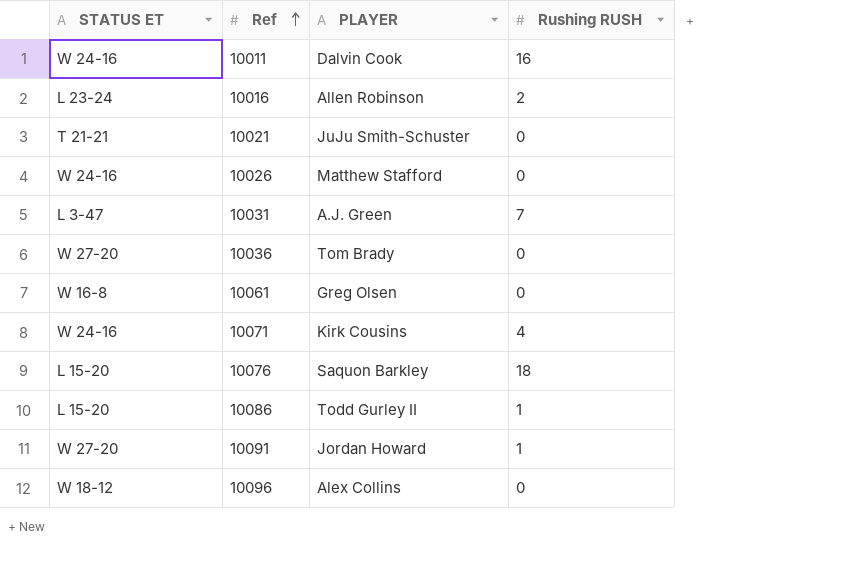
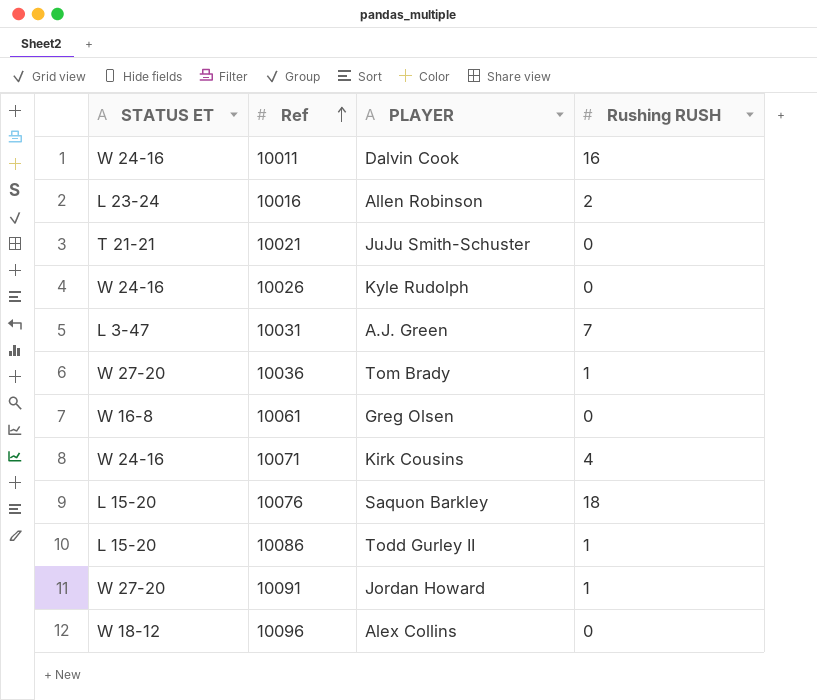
10026 | PLAYER: Matthew Stafford -> Kyle Rudolph
10036 | Rushing RUSH: 0 -> 1

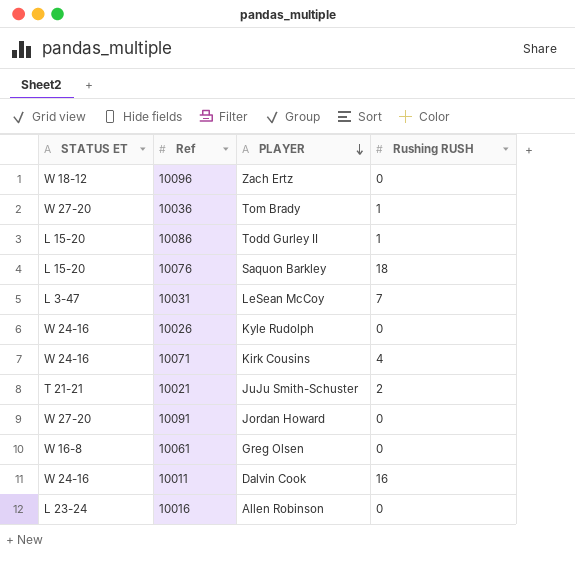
row order: Ref ascending -> PLAYER descending
10096 | PLAYER: Alex Collins -> Zach Ertz
10031 | PLAYER: A.J. Green -> LeSean McCoy
10021 | Rushing RUSH: 0 -> 2
10091 | Rushing RUSH: 1 -> 0
10016 | Rushing RUSH: 2 -> 0

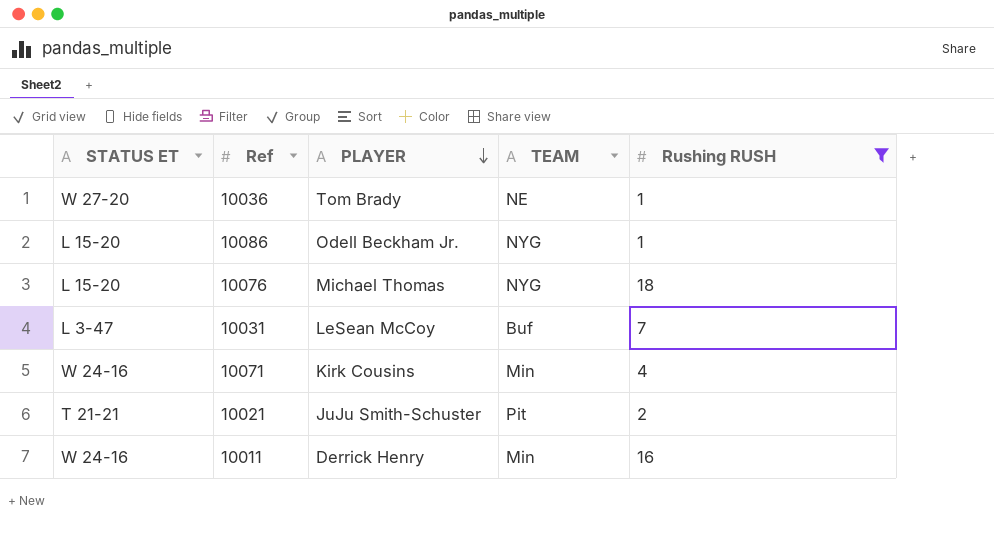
filter: none -> Rushing RUSH != 0
column TEAM | position: none -> 4
10086 | PLAYER: Todd Gurley II -> Odell Beckham Jr.
10076 | PLAYER: Saquon Barkley -> Michael Thomas
10011 | PLAYER: Dalvin Cook -> Derrick Henry

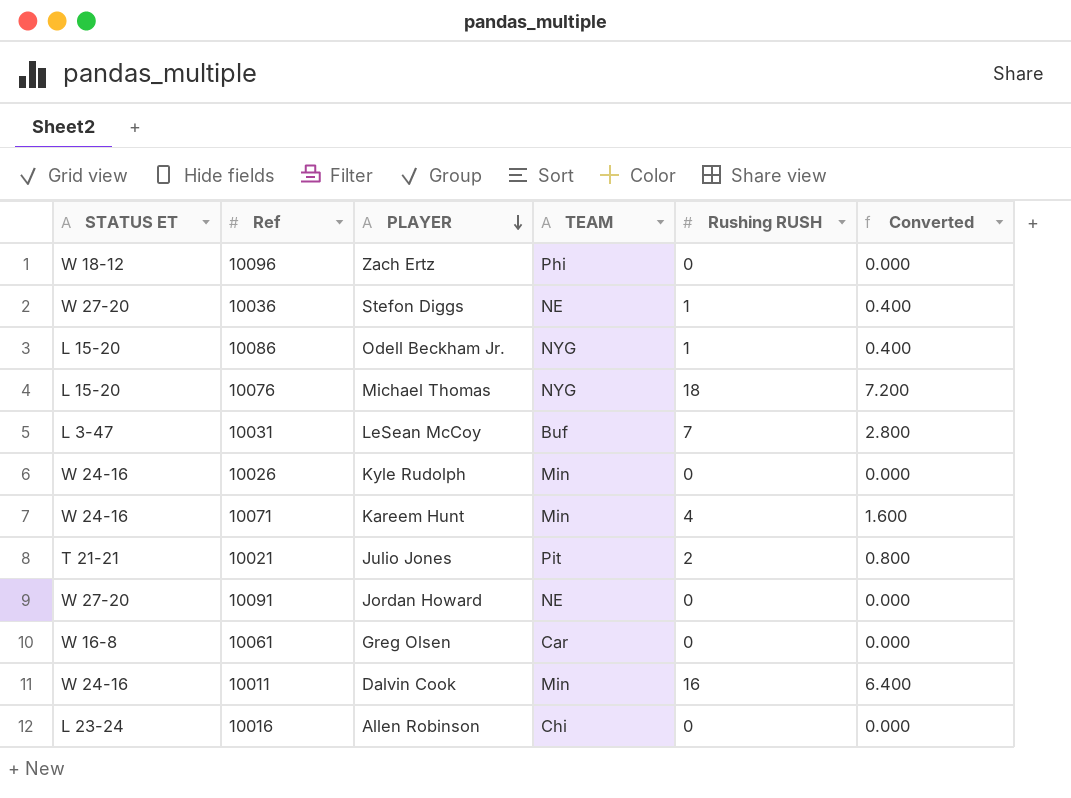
filter: Rushing RUSH != 0 -> none
column Converted | formula: none -> [Rushing RUSH] * 0.4
10036 | PLAYER: Tom Brady -> Stefon Diggs
10071 | PLAYER: Kirk Cousins -> Kareem Hunt
10021 | PLAYER: JuJu Smith-Schuster -> Julio Jones
10011 | PLAYER: Derrick Henry -> Dalvin Cook

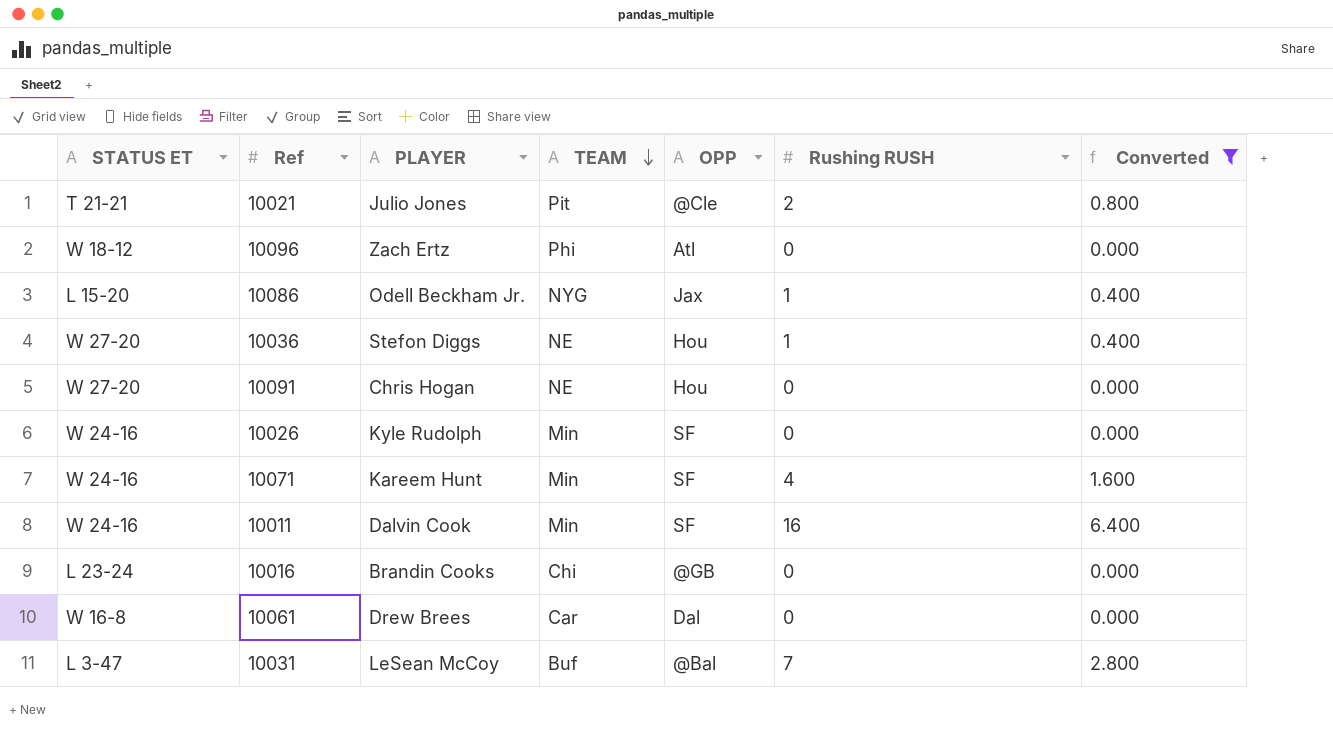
filter: none -> Converted != 7.200
row order: PLAYER descending -> TEAM descending
column OPP | position: none -> 5
10091 | PLAYER: Jordan Howard -> Chris Hogan
10016 | PLAYER: Allen Robinson -> Brandin Cooks
10061 | PLAYER: Greg Olsen -> Drew Brees

